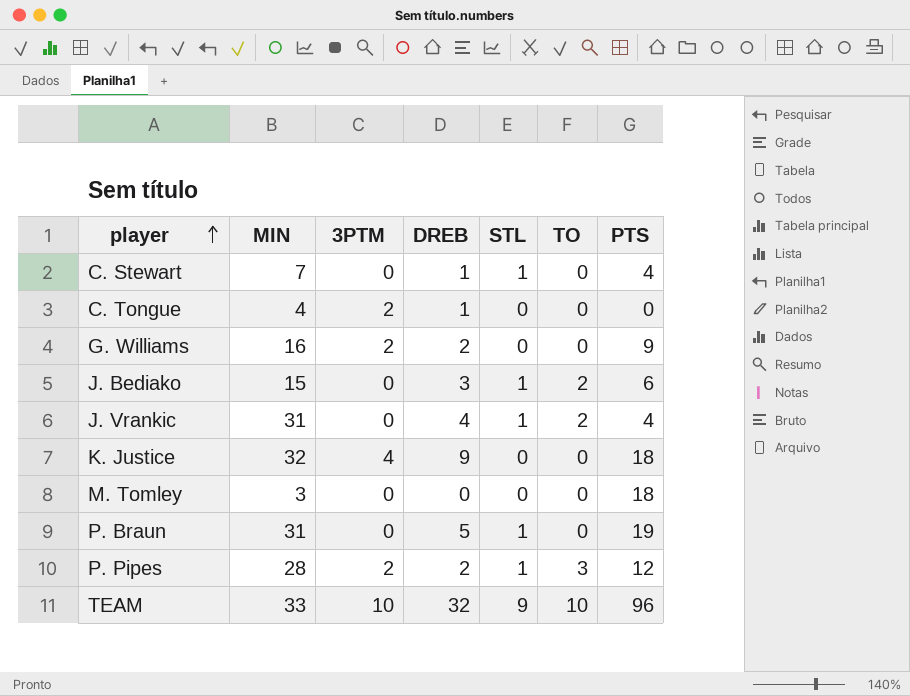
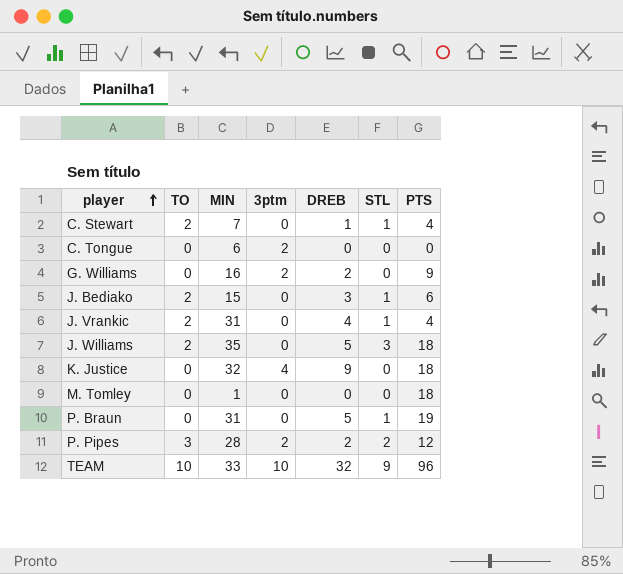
column TO | position: 6 -> 2
column name: 3PTM -> 3ptm
C. Stewart | TO: 0 -> 2
C. Tongue | MIN: 4 -> 6
C. Tongue | DREB: 1 -> 0
row J. Williams: none -> 2 | 35 | 0 | 5 | 3 | 18
M. Tomley | MIN: 3 -> 1
P. Pipes | STL: 1 -> 2

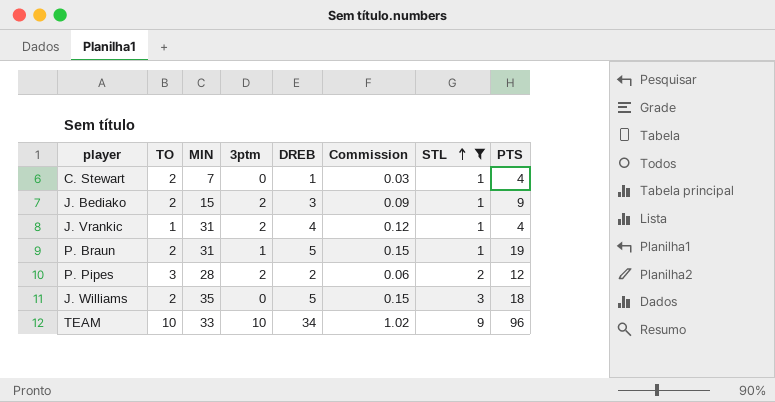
filter: none -> STL != 0
row order: player ascending -> STL ascending
column Commission | formula: none -> [DREB] * 0.03
J. Bediako | 3ptm: 0 -> 2
J. Bediako | PTS: 6 -> 9
J. Vrankic | TO: 2 -> 1
J. Vrankic | 3ptm: 0 -> 2
P. Braun | TO: 0 -> 2
P. Braun | 3ptm: 0 -> 1
TEAM | DREB: 32 -> 34

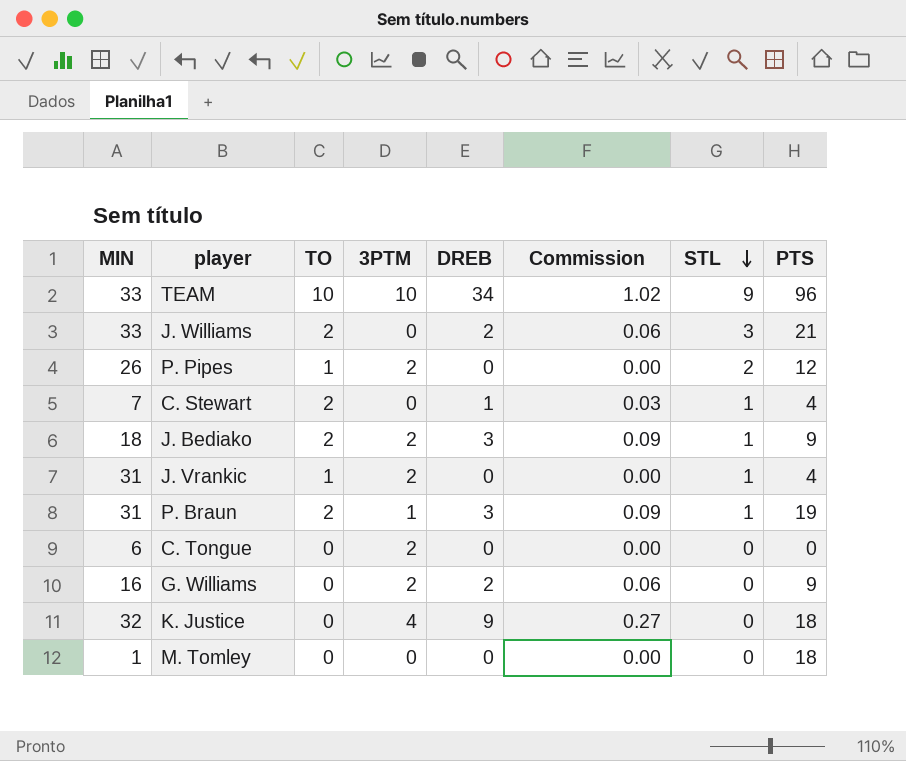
filter: STL != 0 -> none
row order: STL ascending -> STL descending
column MIN | position: 3 -> 1
column name: 3ptm -> 3PTM
J. Williams | MIN: 35 -> 33
J. Williams | DREB: 5 -> 2
J. Williams | Commission: 0.15 -> 0.06
J. Williams | PTS: 18 -> 21
P. Pipes | MIN: 28 -> 26
P. Pipes | TO: 3 -> 1
P. Pipes | DREB: 2 -> 0
P. Pipes | Commission: 0.06 -> 0.00
J. Bediako | MIN: 15 -> 18
J. Vrankic | DREB: 4 -> 0
J. Vrankic | Commission: 0.12 -> 0.00
P. Braun | DREB: 5 -> 3
P. Braun | Commission: 0.15 -> 0.09

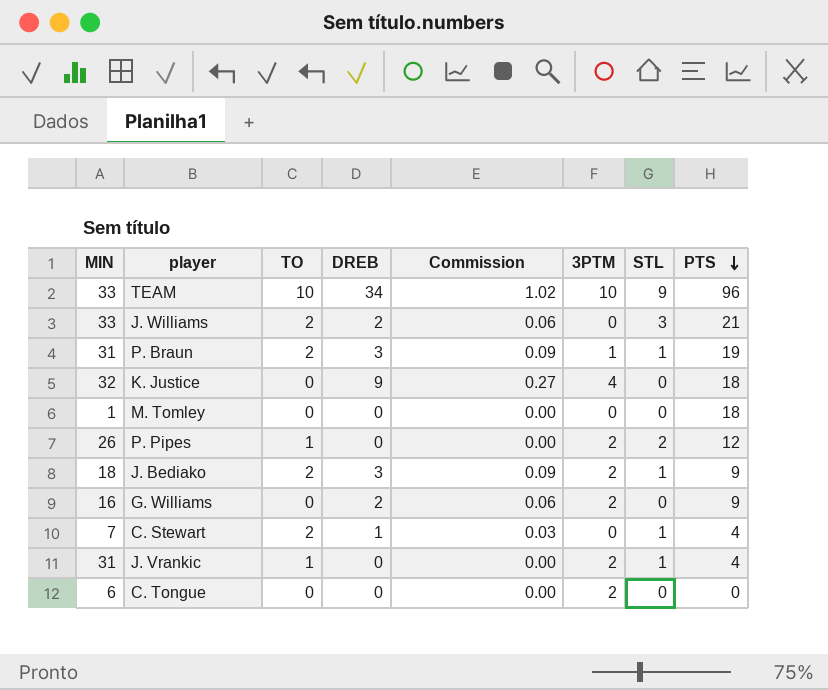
row order: STL descending -> PTS descending
column 3PTM | position: 4 -> 6

